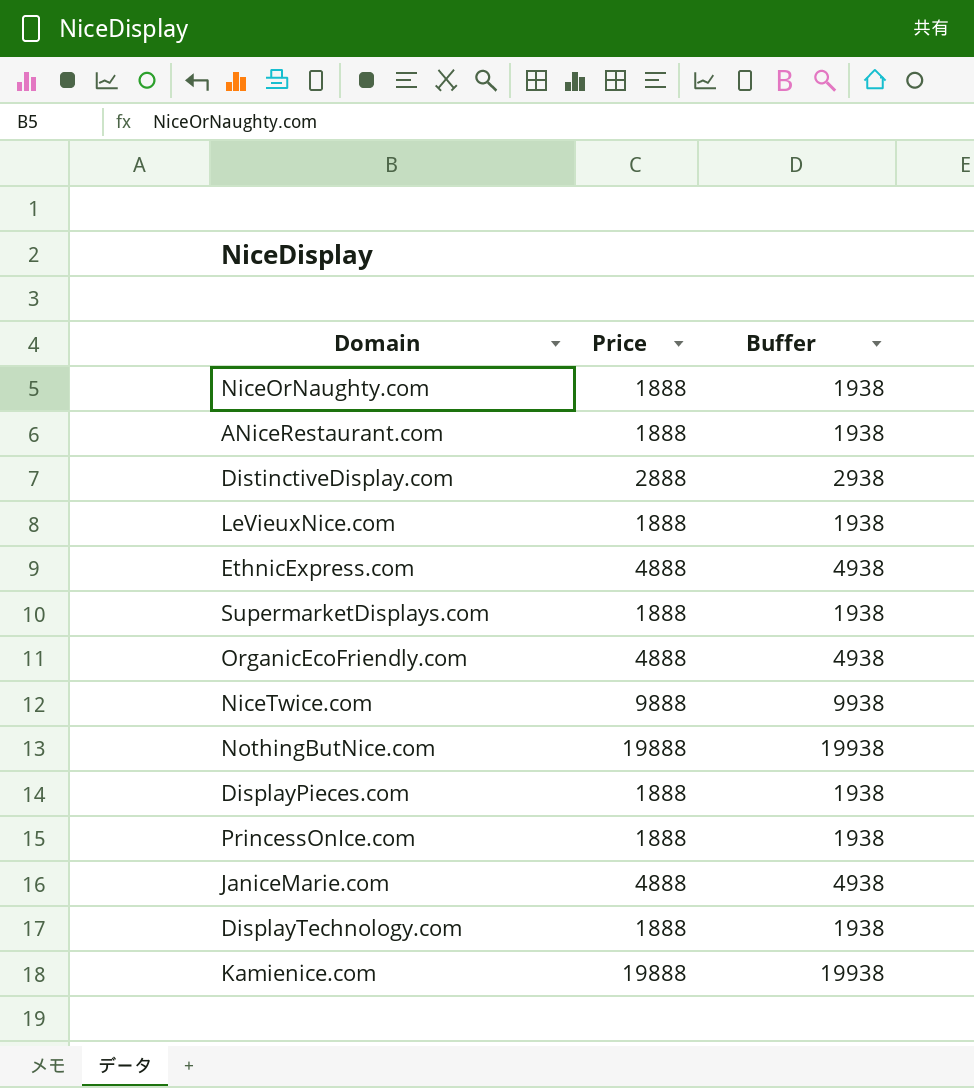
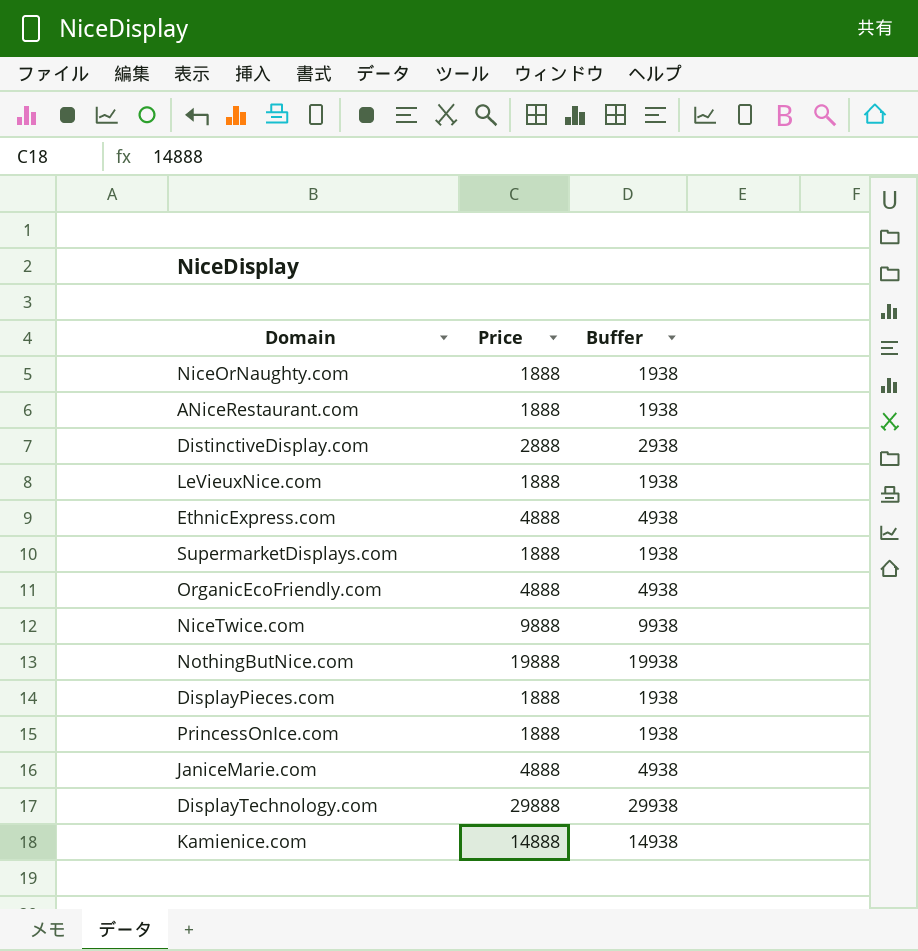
DisplayTechnology.com | Price: 1888 -> 29888
DisplayTechnology.com | Buffer: 1938 -> 29938
Kamienice.com | Price: 19888 -> 14888
Kamienice.com | Buffer: 19938 -> 14938

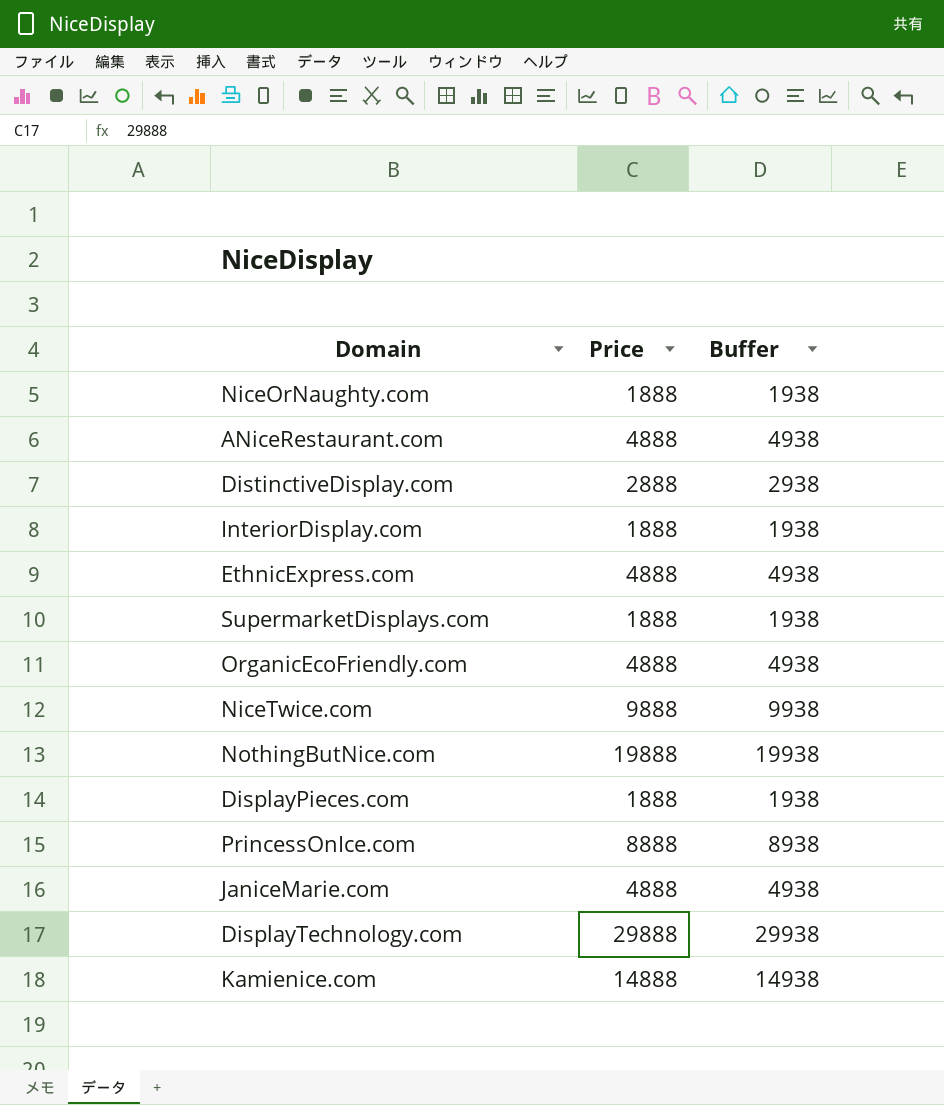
row LeVieuxNice.com: 1888 | 1938 -> none
ANiceRestaurant.com | Price: 1888 -> 4888
ANiceRestaurant.com | Buffer: 1938 -> 4938
row InteriorDisplay.com: none -> 1888 | 1938
PrincessOnIce.com | Price: 1888 -> 8888
PrincessOnIce.com | Buffer: 1938 -> 8938

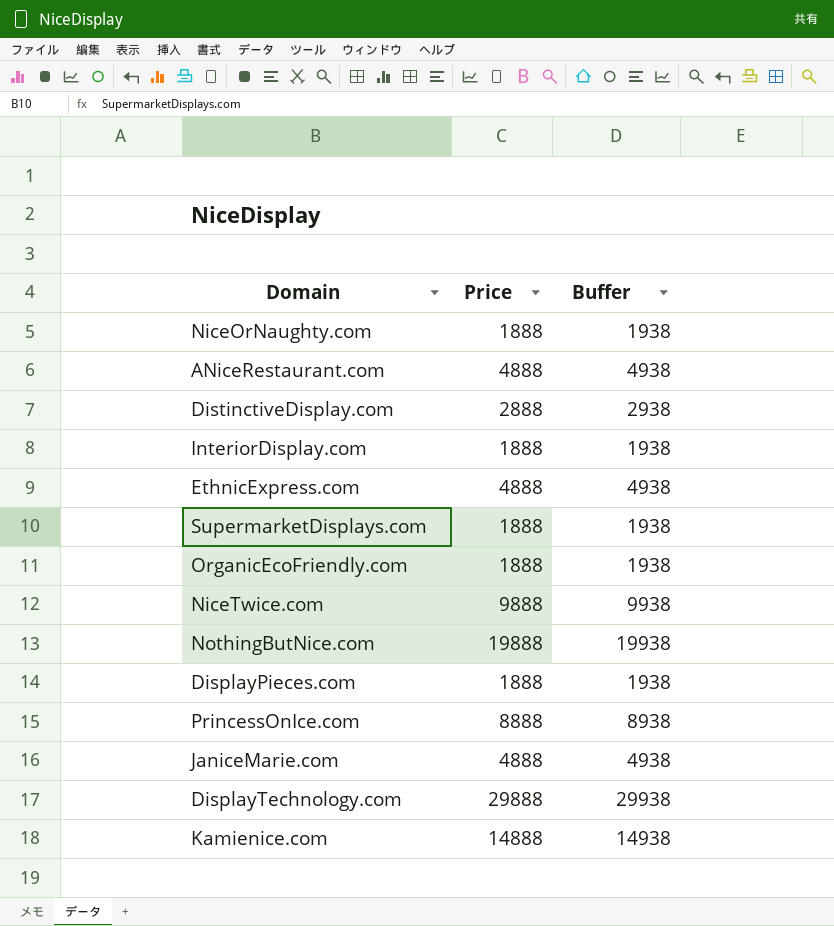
OrganicEcoFriendly.com | Price: 4888 -> 1888
OrganicEcoFriendly.com | Buffer: 4938 -> 1938

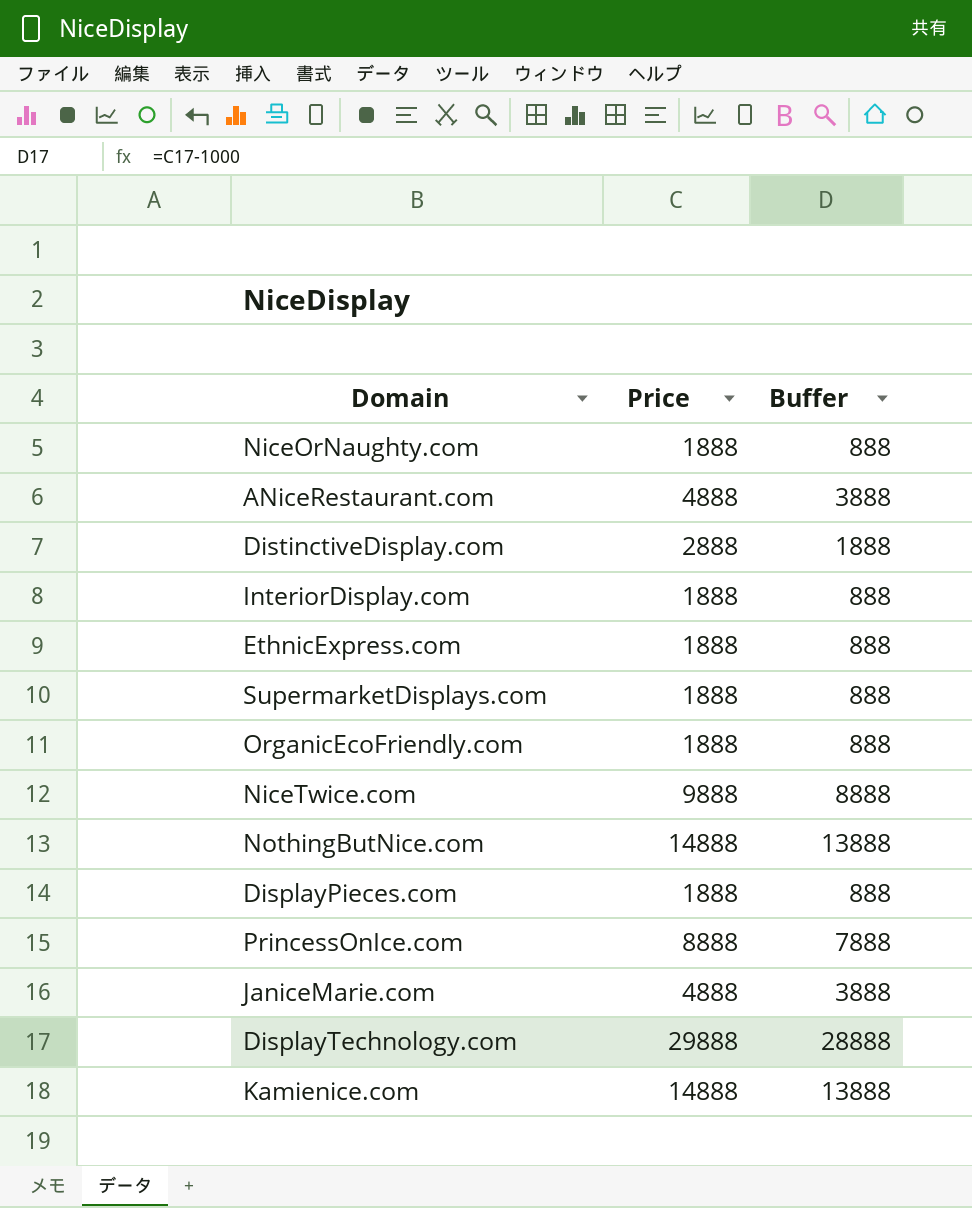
column Buffer | formula: [Price] + 50 -> [Price] - 1000
EthnicExpress.com | Price: 4888 -> 1888
NothingButNice.com | Price: 19888 -> 14888

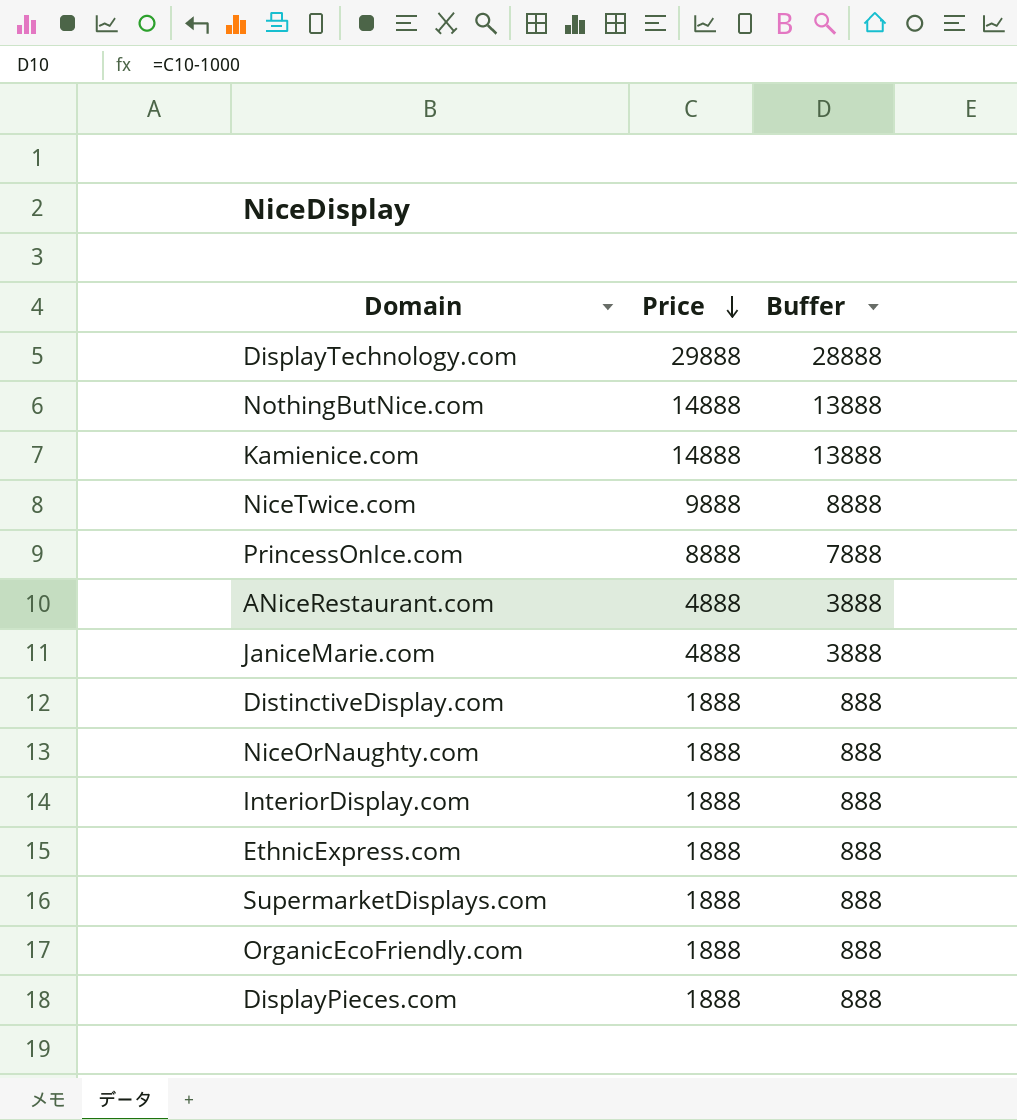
row order: none -> Price descending
DistinctiveDisplay.com | Price: 2888 -> 1888
DistinctiveDisplay.com | Buffer: 1888 -> 888

